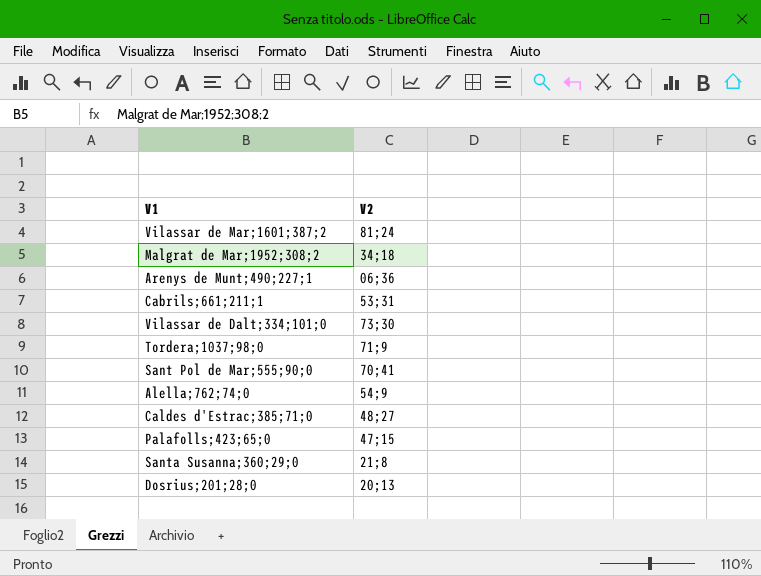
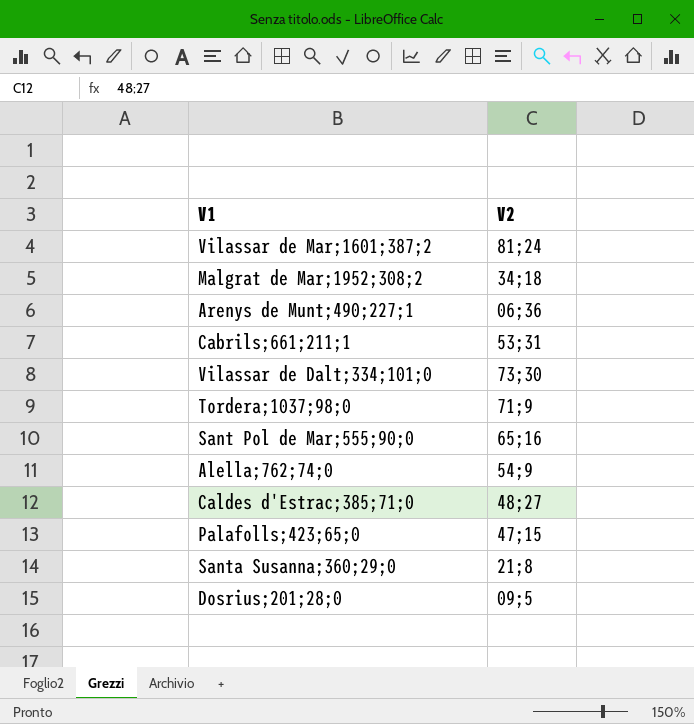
Sant Pol de Mar;555;90;0 | V2: 70;41 -> 65;16
Dosrius;201;28;0 | V2: 20;13 -> 09;5

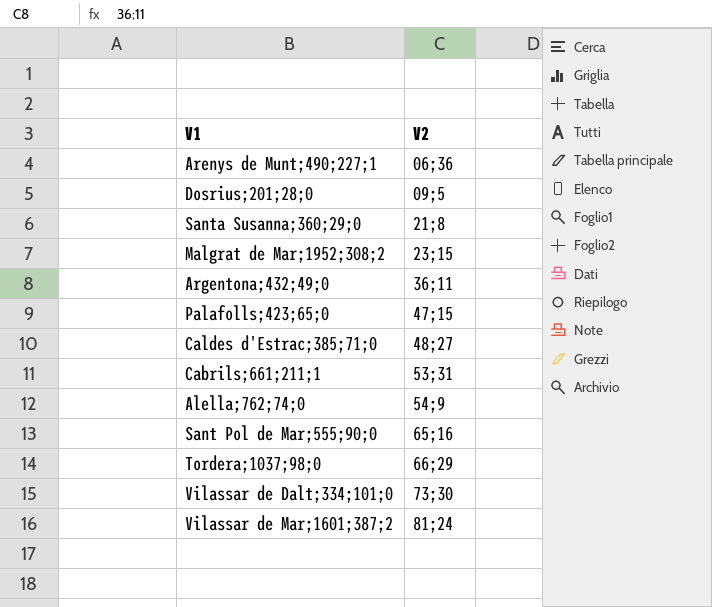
row order: none -> V2 ascending
Malgrat de Mar;1952;308;2 | V2: 34;18 -> 23;15
row Argentona;432;49;0: none -> 36;11
Tordera;1037;98;0 | V2: 71;9 -> 66;29

